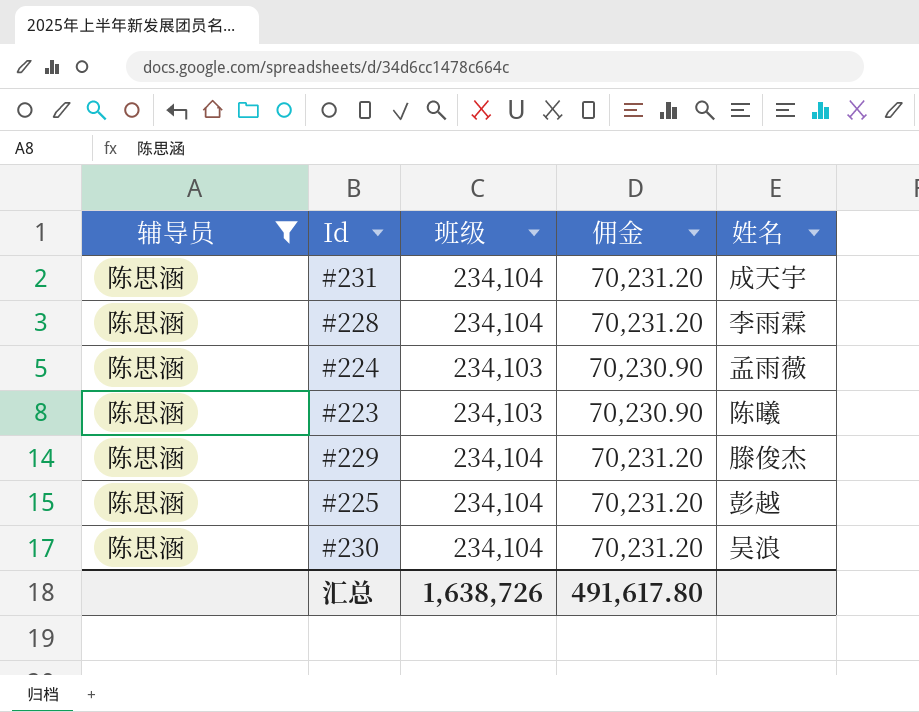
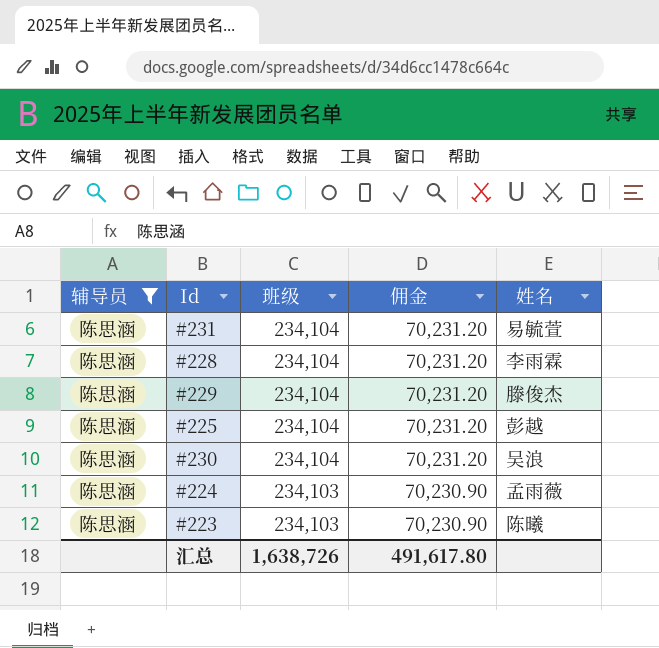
row order: none -> 班级 descending
#231 | 姓名: 成天宇 -> 易毓萱

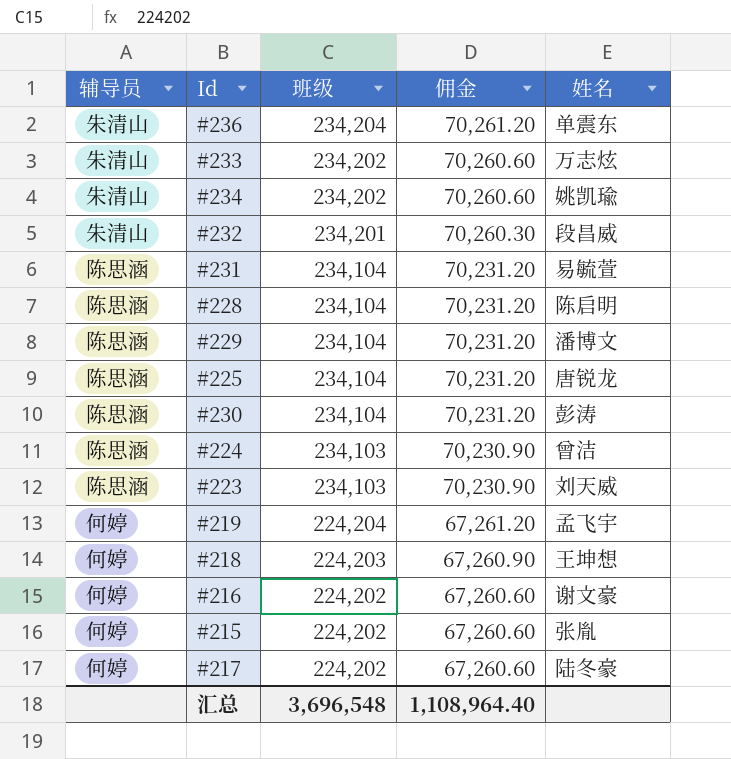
filter: 辅导员 = 陈思涵 -> none
#228 | 姓名: 李雨霖 -> 陈启明
#229 | 姓名: 滕俊杰 -> 潘博文
#225 | 姓名: 彭越 -> 唐锐龙
#230 | 姓名: 吴浪 -> 彭涛
#224 | 姓名: 孟雨薇 -> 曾洁
#223 | 姓名: 陈曦 -> 刘天威
汇总 | 班级: 1,638,726 -> 3,696,548
汇总 | 佣金: 491,617.80 -> 1,108,964.40

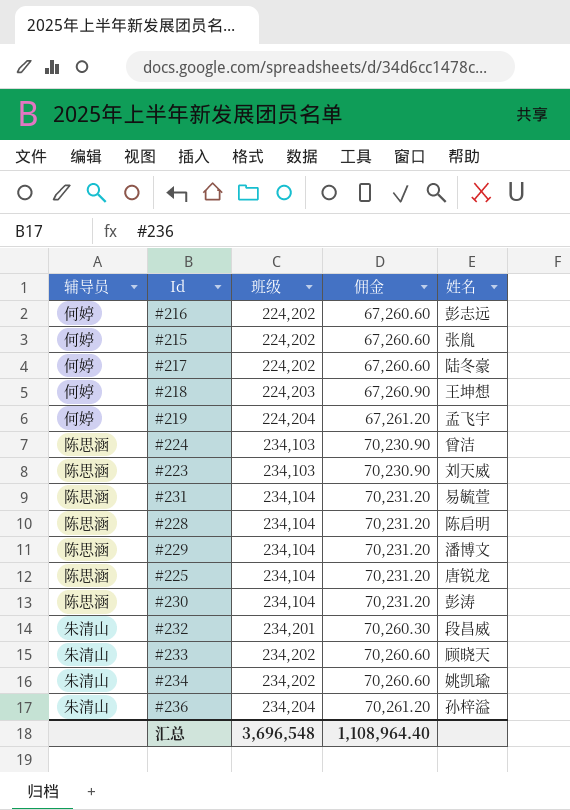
row order: 班级 descending -> 班级 ascending
#216 | 姓名: 谢文豪 -> 彭志远
#233 | 姓名: 万志炫 -> 顾晓天
#236 | 姓名: 单震东 -> 孙梓溢

